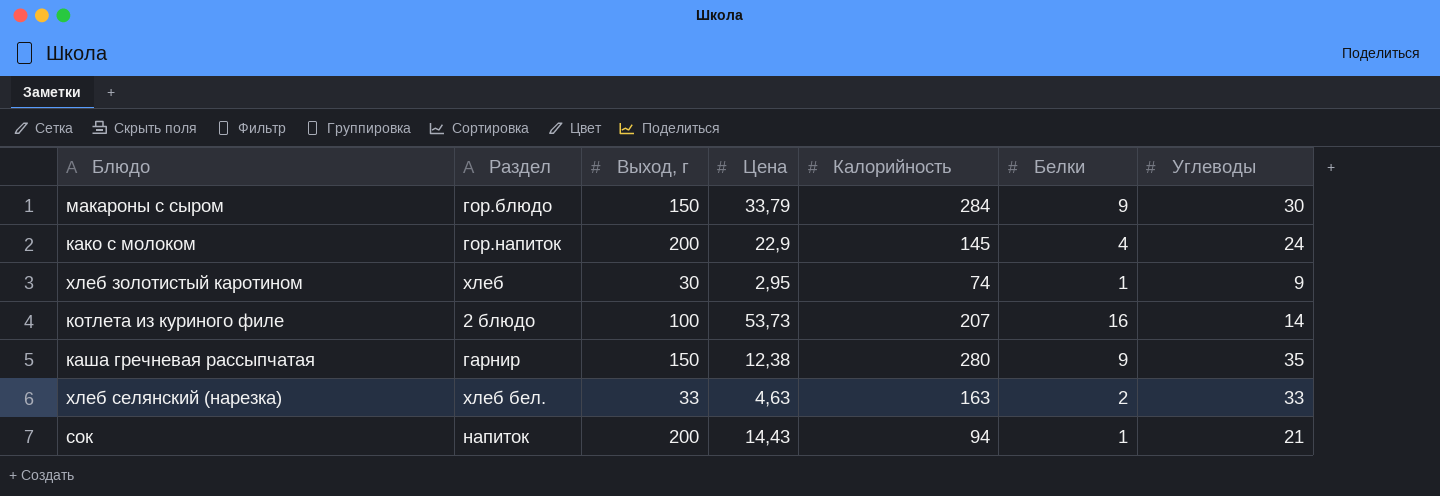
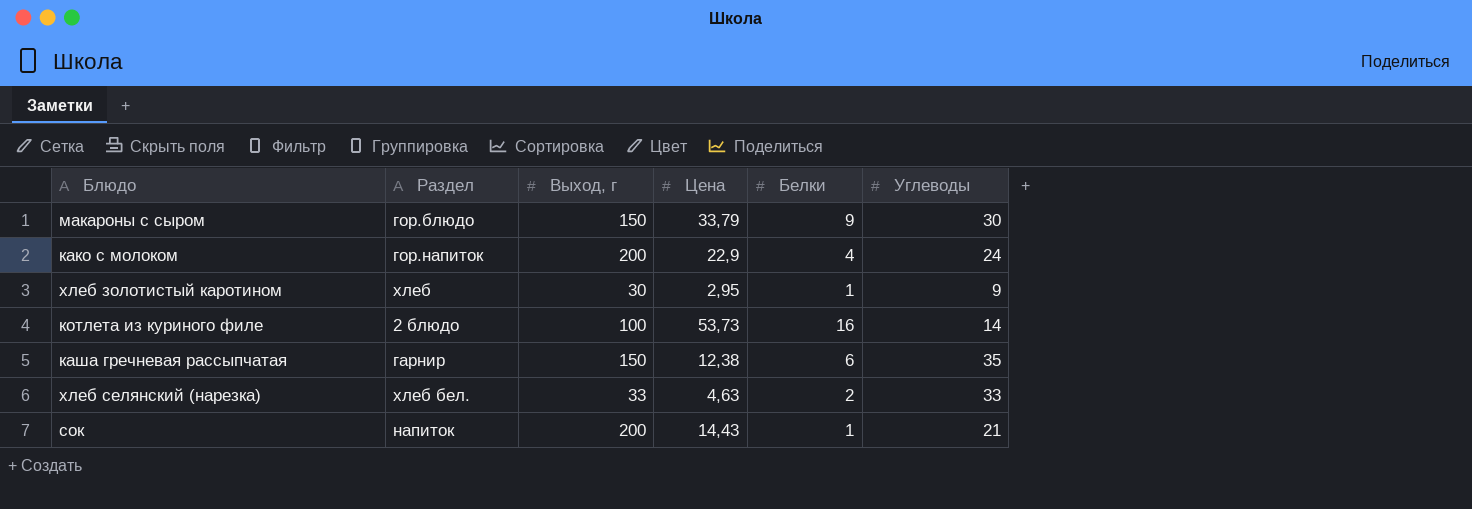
column Калорийность | position: 5 -> none
каша гречневая рассыпчатая | Белки: 9 -> 6

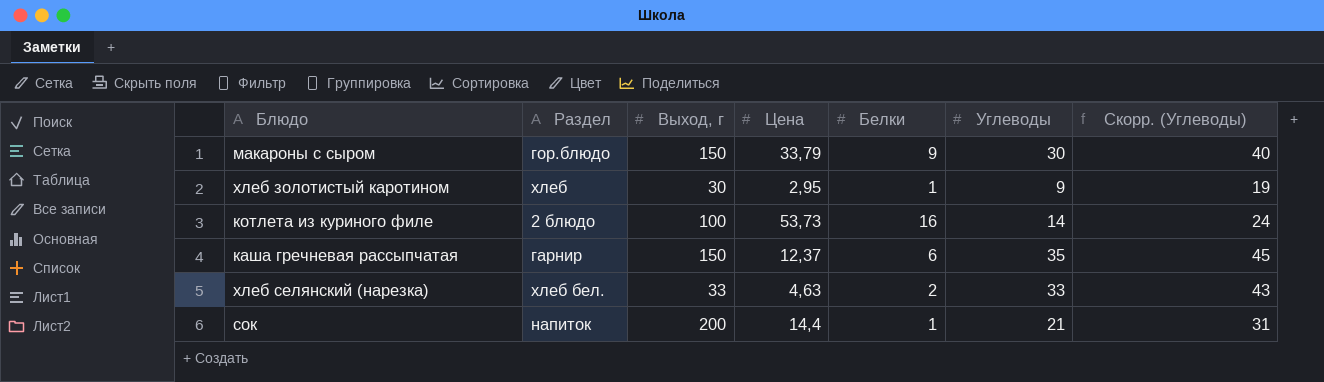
column Скорр. (Углеводы) | formula: none -> [Углеводы] + 10
row како с молоком: гор.напиток | 200 | 22,9 | 4 | 24 -> none
каша гречневая рассыпчатая | Цена: 12,38 -> 12,37
сок | Цена: 14,43 -> 14,4

